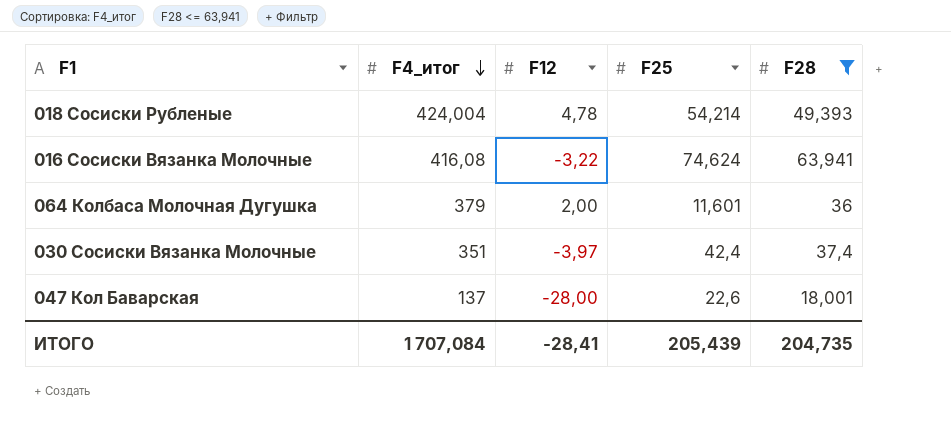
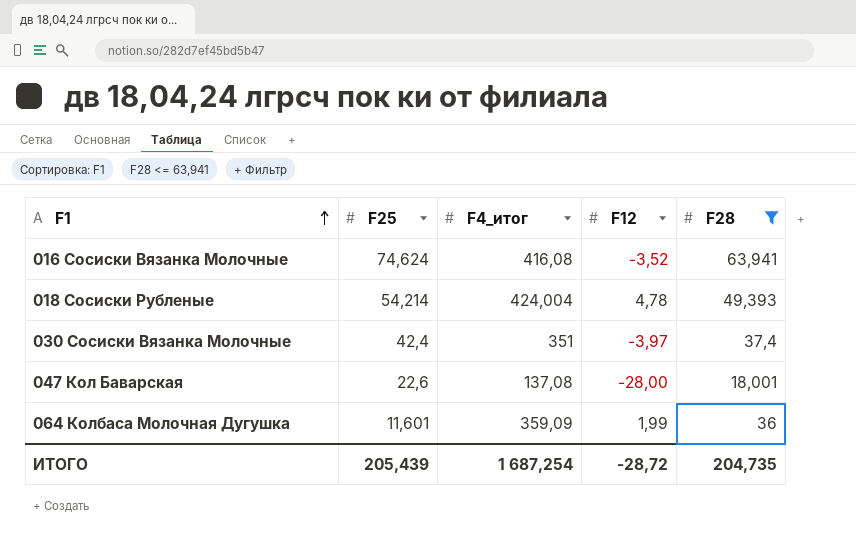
row order: F4_итог descending -> F1 ascending
column F25 | position: 4 -> 2
016 Сосиски Вязанка Молочные | F12: -3,22 -> -3,52
047 Кол Баварская | F4_итог: 137 -> 137,08
064 Колбаса Молочная Дугушка | F4_итог: 379 -> 359,09
064 Колбаса Молочная Дугушка | F12: 2,00 -> 1,99
ИТОГО | F4_итог: 1 707,084 -> 1 687,254
ИТОГО | F12: -28,41 -> -28,72

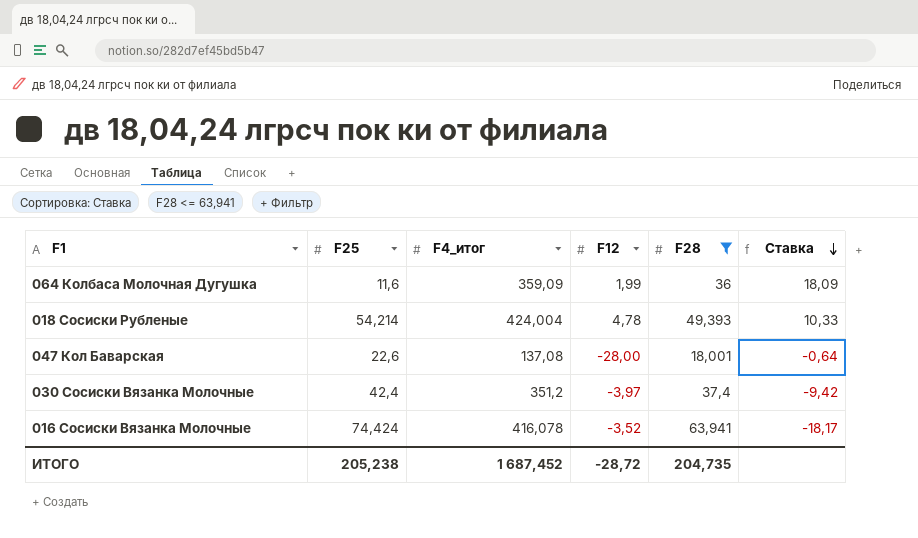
row order: F1 ascending -> Ставка descending
column Ставка | formula: none -> [F28] / [F12]
064 Колбаса Молочная Дугушка | F25: 11,601 -> 11,6
030 Сосиски Вязанка Молочные | F4_итог: 351 -> 351,2
016 Сосиски Вязанка Молочные | F25: 74,624 -> 74,424
016 Сосиски Вязанка Молочные | F4_итог: 416,08 -> 416,078
ИТОГО | F25: 205,439 -> 205,238
ИТОГО | F4_итог: 1 687,254 -> 1 687,452

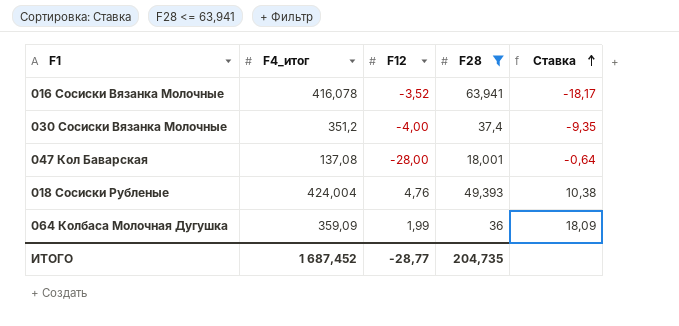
row order: Ставка descending -> Ставка ascending
column F25 | position: 2 -> none
030 Сосиски Вязанка Молочные | F12: -3,97 -> -4,00
030 Сосиски Вязанка Молочные | Ставка: -9,42 -> -9,35
018 Сосиски Рубленые | F12: 4,78 -> 4,76
018 Сосиски Рубленые | Ставка: 10,33 -> 10,38
ИТОГО | F12: -28,72 -> -28,77

